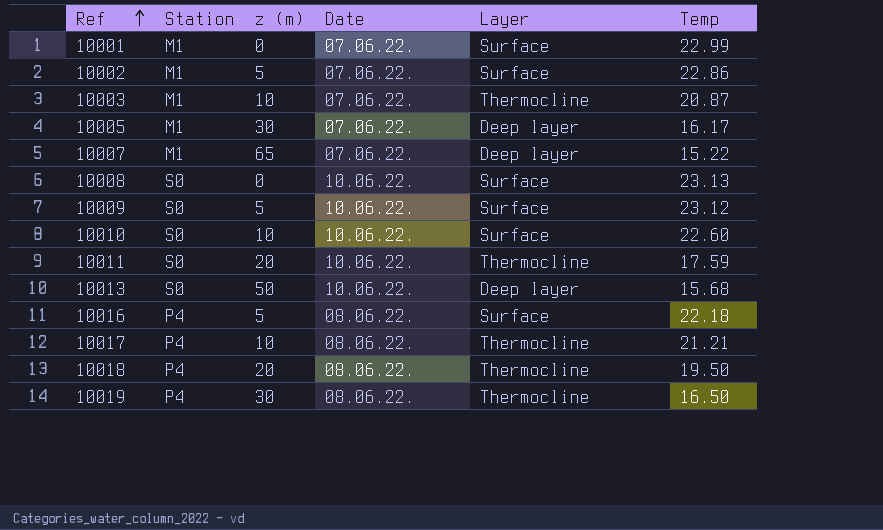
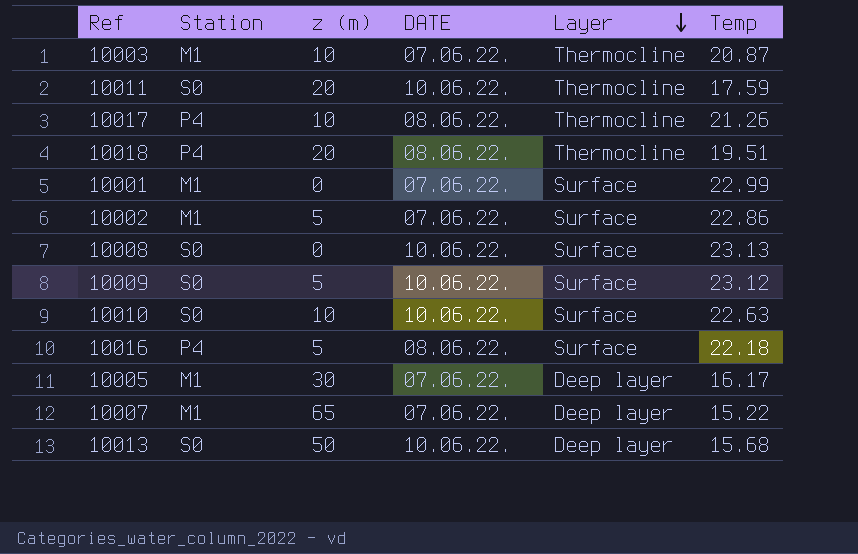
row order: Ref ascending -> Layer descending
column name: Date -> DATE
row 10019: P4 | 30 | 08.06.22. | Thermocline | 16.50 -> none
10017 | Temp: 21.21 -> 21.26
10018 | Temp: 19.50 -> 19.51
10010 | Temp: 22.60 -> 22.63

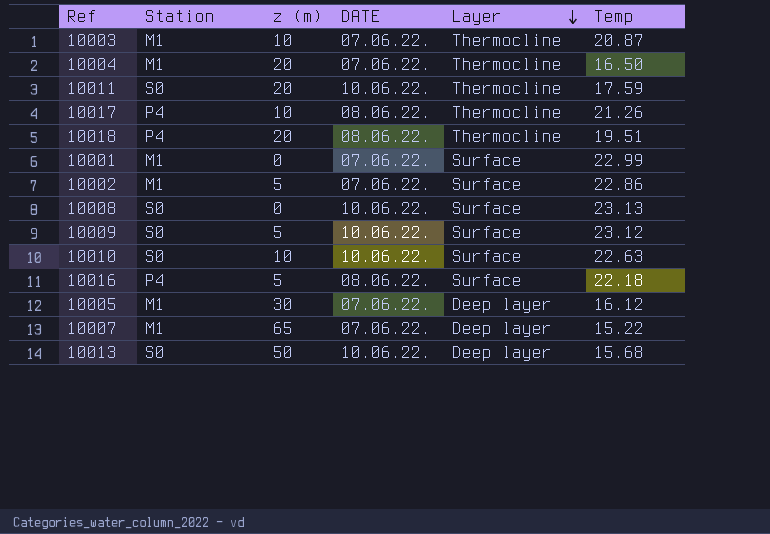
row 10004: none -> M1 | 20 | 07.06.22. | Thermocline | 16.50
10005 | Temp: 16.17 -> 16.12

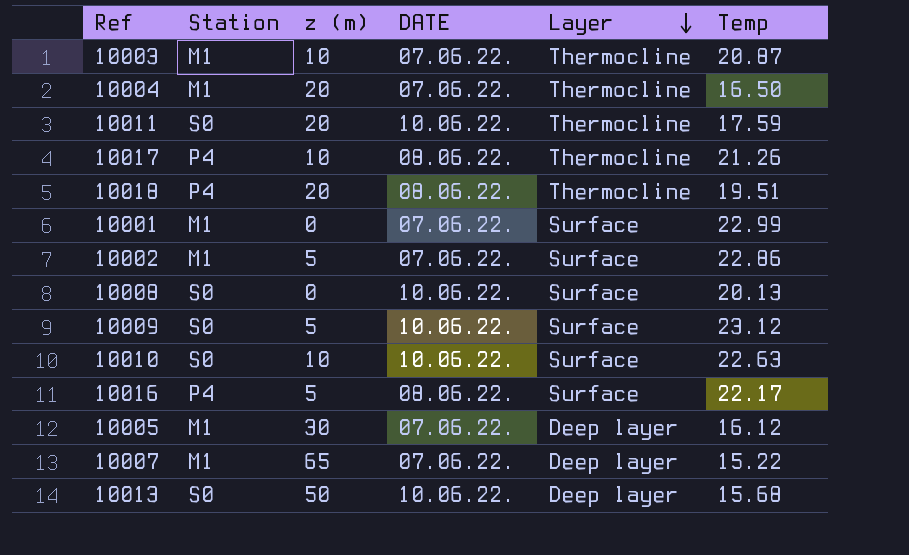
10008 | Temp: 23.13 -> 20.13
10016 | Temp: 22.18 -> 22.17

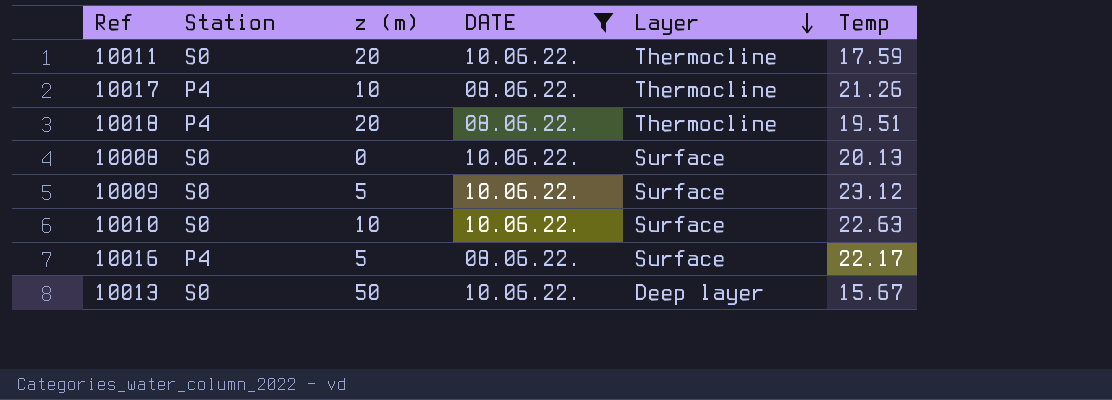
filter: none -> DATE != 07.06.22.
10013 | Temp: 15.68 -> 15.67

